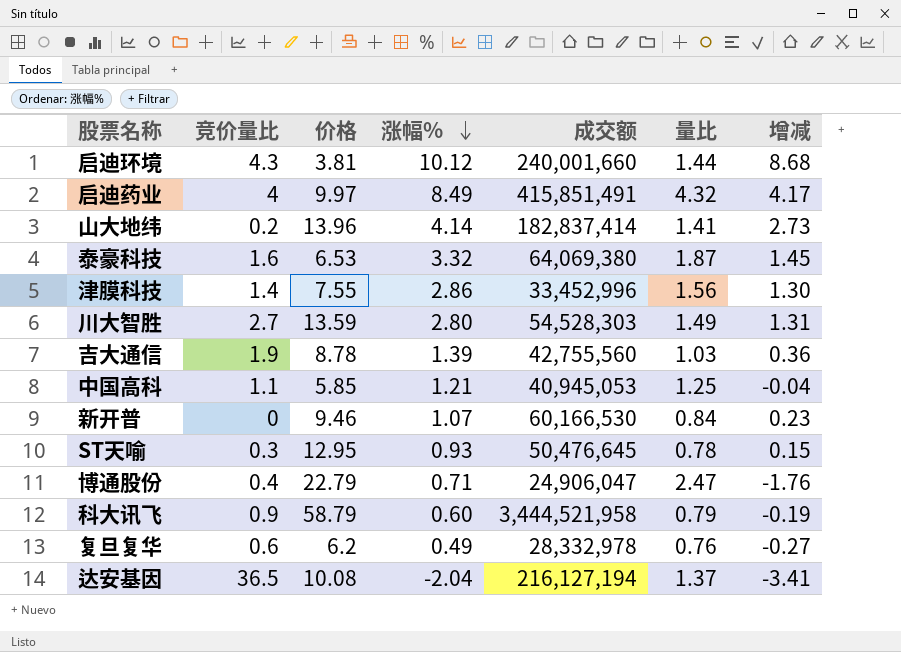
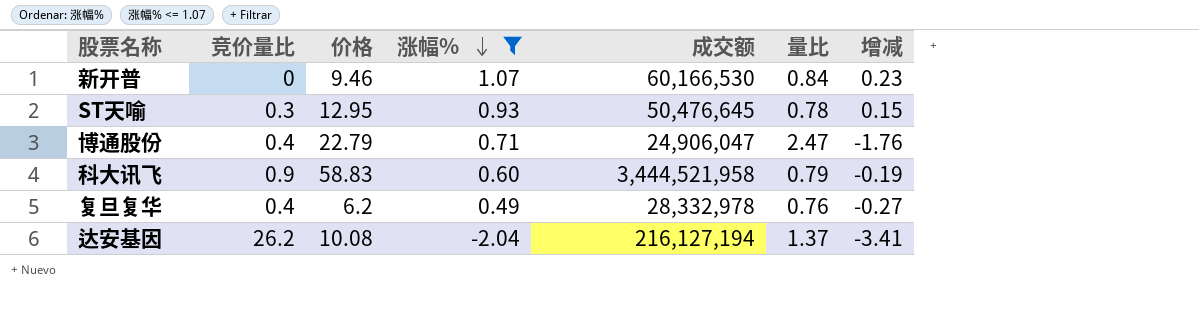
filter: none -> 涨幅% <= 1.07
科大讯飞 | 价格: 58.79 -> 58.83
复旦复华 | 竞价量比: 0.6 -> 0.4
达安基因 | 竞价量比: 36.5 -> 26.2

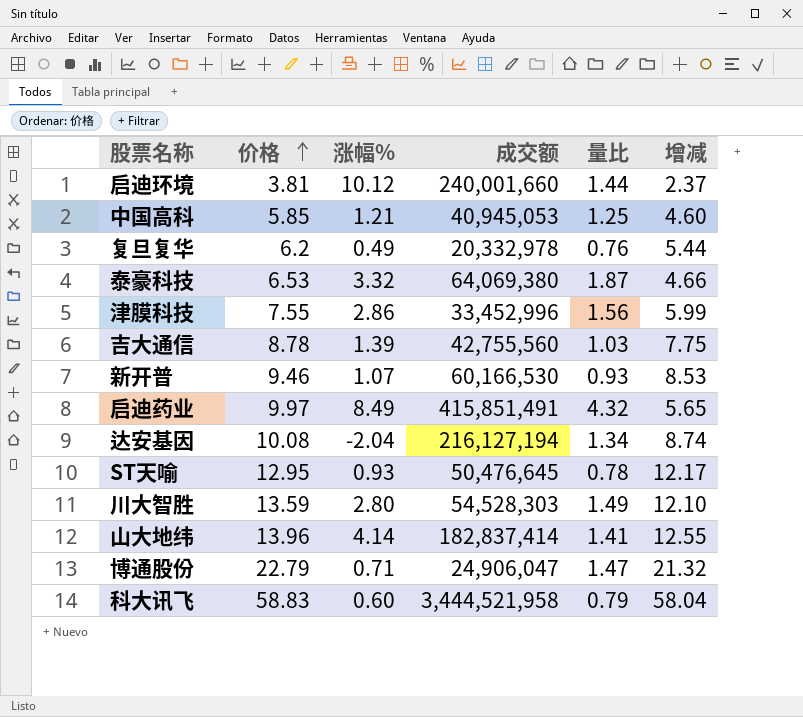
filter: 涨幅% <= 1.07 -> none
row order: 涨幅% descending -> 价格 ascending
column 竞价量比 | position: 2 -> none
column 增减 | formula: [涨幅%] - [量比] -> [价格] - [量比]
复旦复华 | 成交额: 28,332,978 -> 20,332,978
新开普 | 量比: 0.84 -> 0.93
达安基因 | 量比: 1.37 -> 1.34
博通股份 | 量比: 2.47 -> 1.47

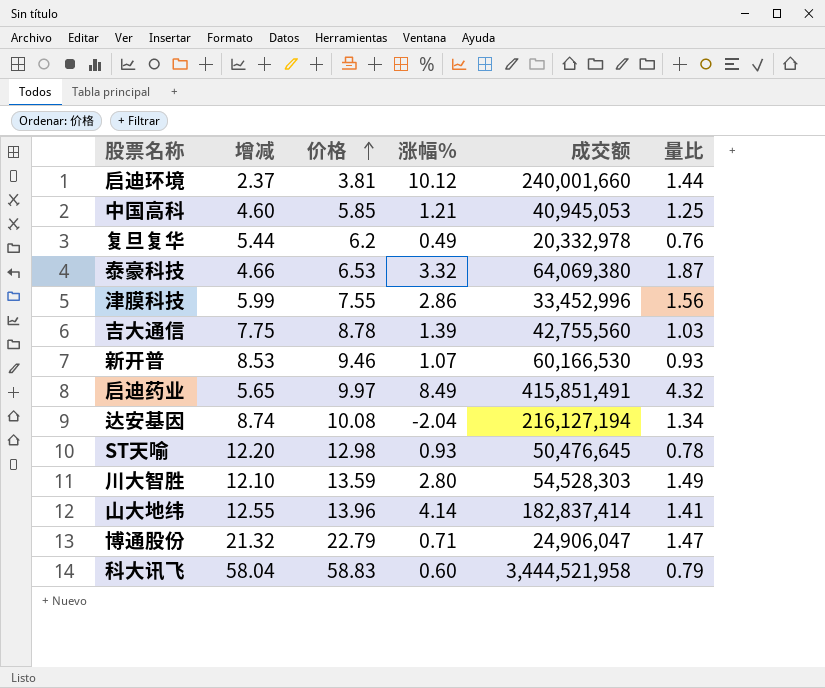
column 增减 | position: 6 -> 2
ST天喻 | 增减: 12.17 -> 12.20
ST天喻 | 价格: 12.95 -> 12.98

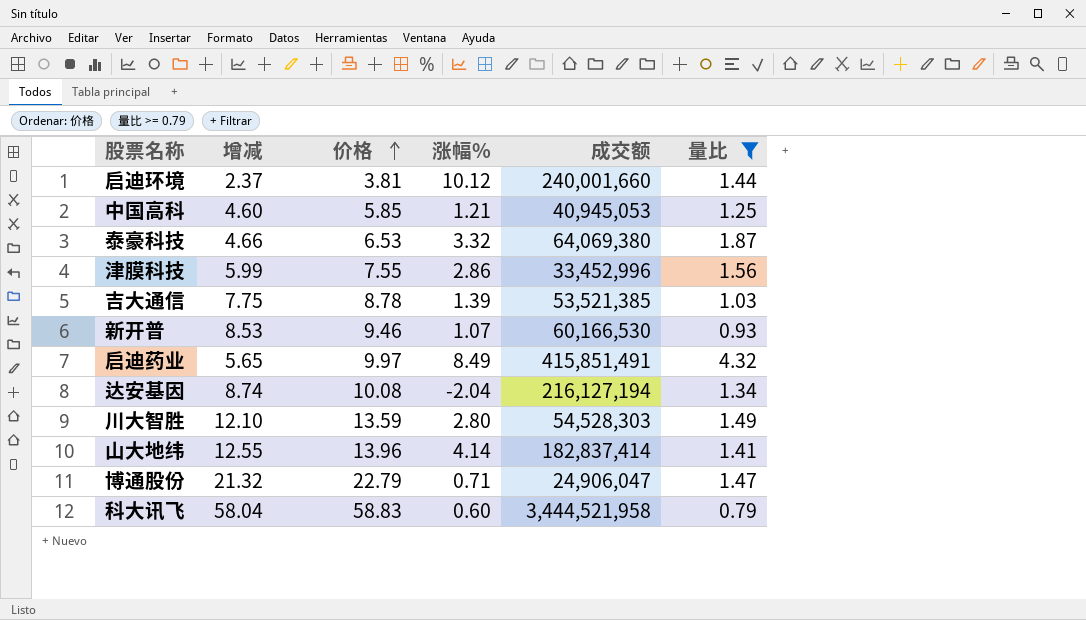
filter: none -> 量比 >= 0.79
吉大通信 | 成交额: 42,755,560 -> 53,521,385

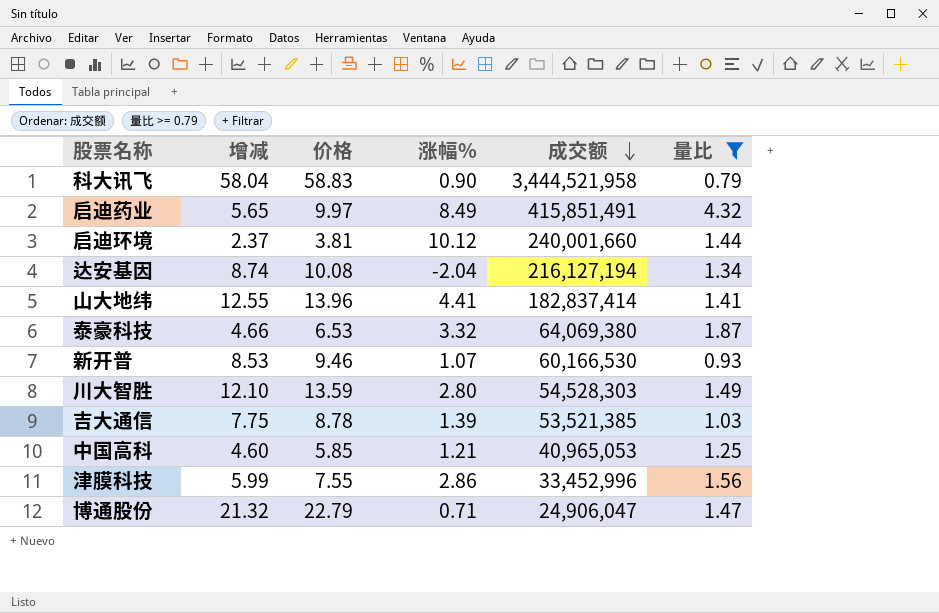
row order: 价格 ascending -> 成交额 descending
科大讯飞 | 涨幅%: 0.60 -> 0.90
山大地纬 | 涨幅%: 4.14 -> 4.41
中国高科 | 成交额: 40,945,053 -> 40,965,053

